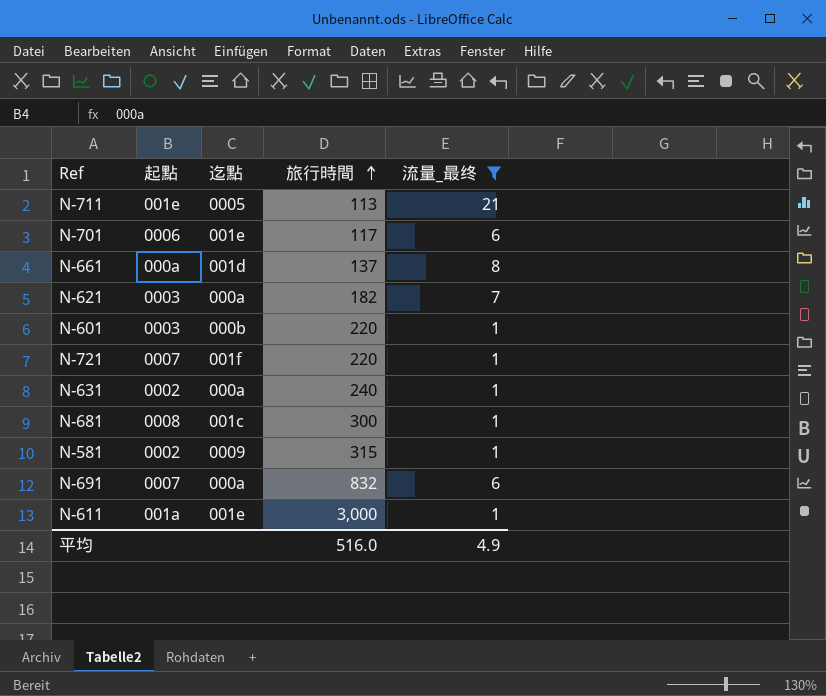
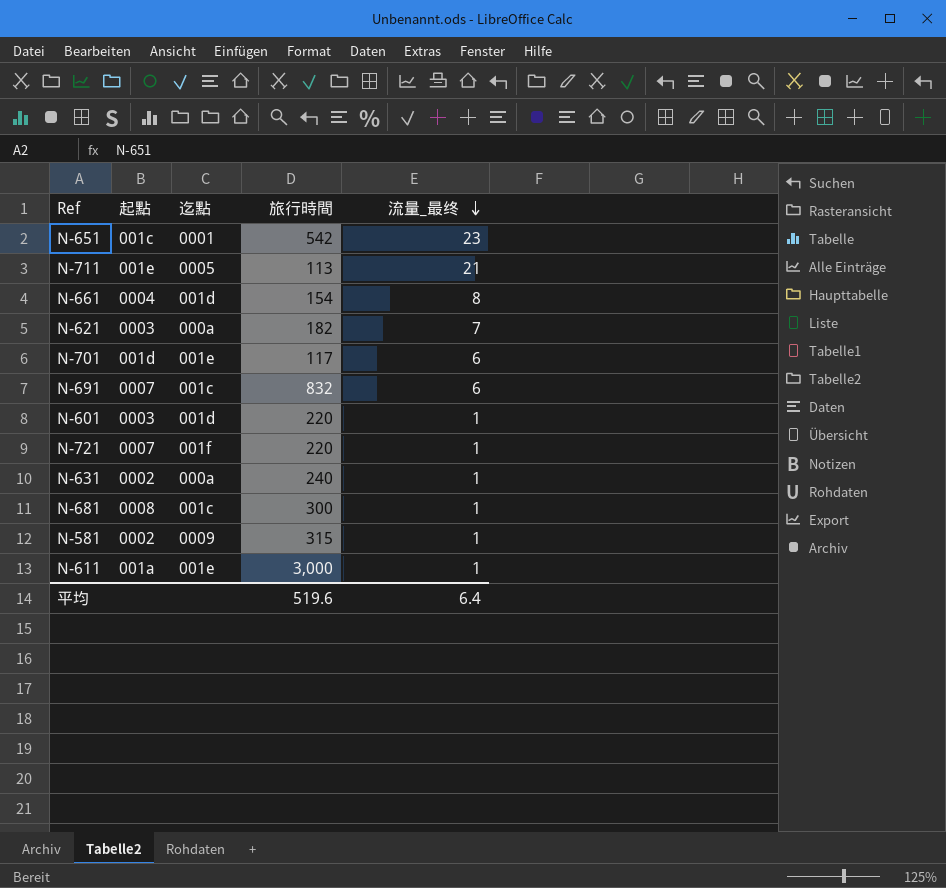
filter: 流量_最终 != 23 -> none
row order: 旅行時間 ascending -> 流量_最终 descending
N-661 | 起點: 000a -> 0004
N-661 | 旅行時間: 137 -> 154
N-701 | 起點: 0006 -> 001d
N-691 | 迄點: 000a -> 001c
N-601 | 迄點: 000b -> 001d
平均 | 旅行時間: 516.0 -> 519.6
平均 | 流量_最终: 4.9 -> 6.4

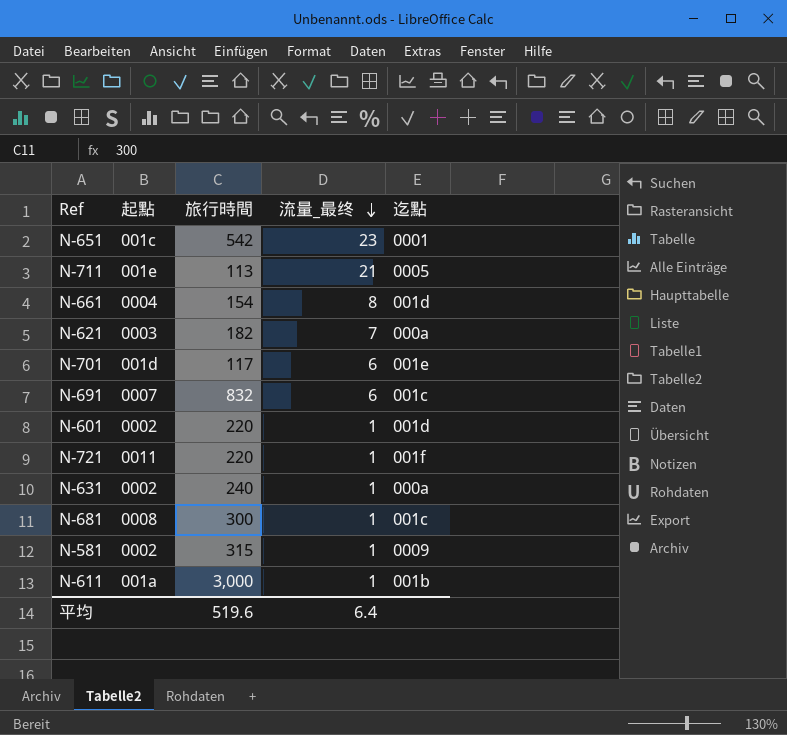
column 迄點 | position: 3 -> 5
N-601 | 起點: 0003 -> 0002
N-721 | 起點: 0007 -> 0011
N-611 | 迄點: 001e -> 001b

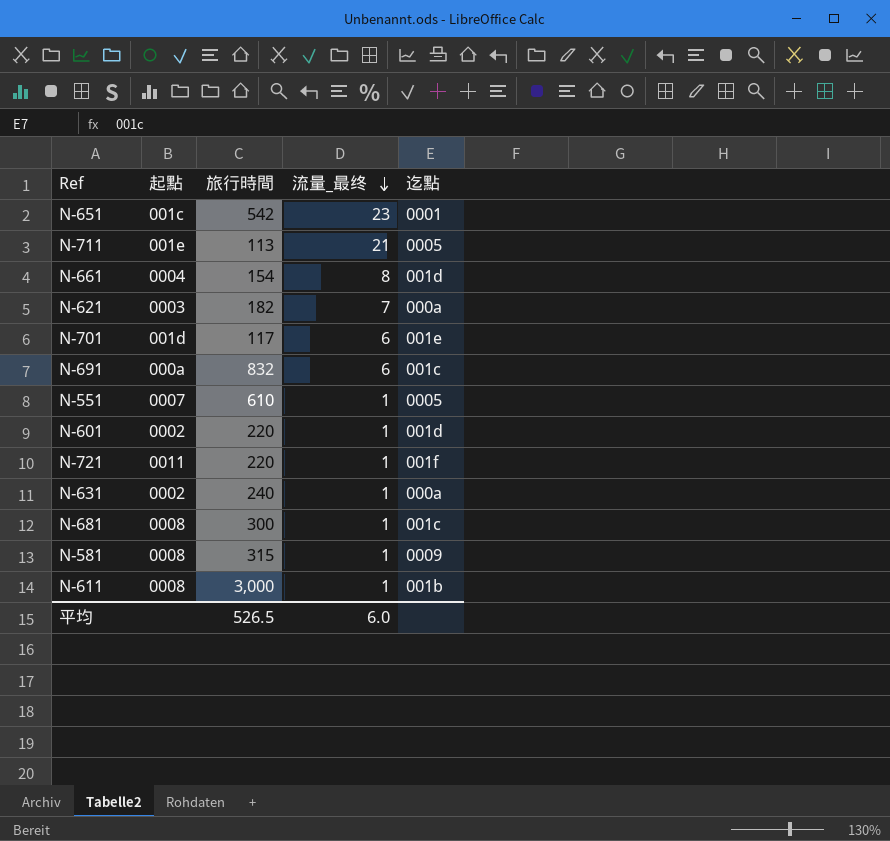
N-691 | 起點: 0007 -> 000a
row N-551: none -> 0007 | 610 | 1 | 0005
N-581 | 起點: 0002 -> 0008
N-611 | 起點: 001a -> 0008
平均 | 旅行時間: 519.6 -> 526.5
平均 | 流量_最终: 6.4 -> 6.0

